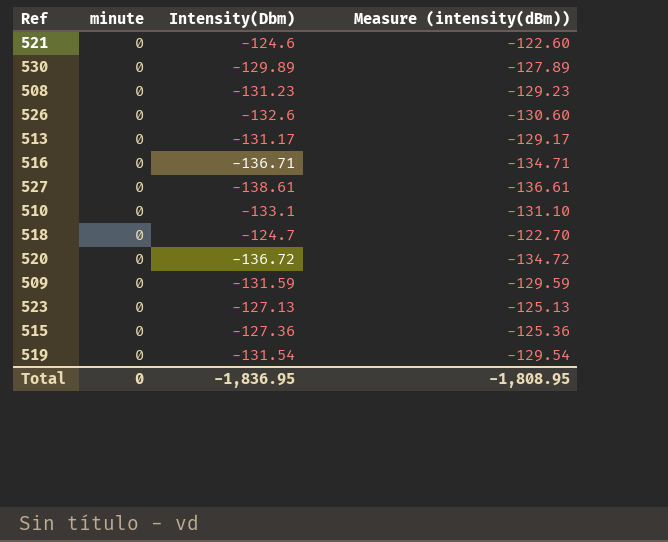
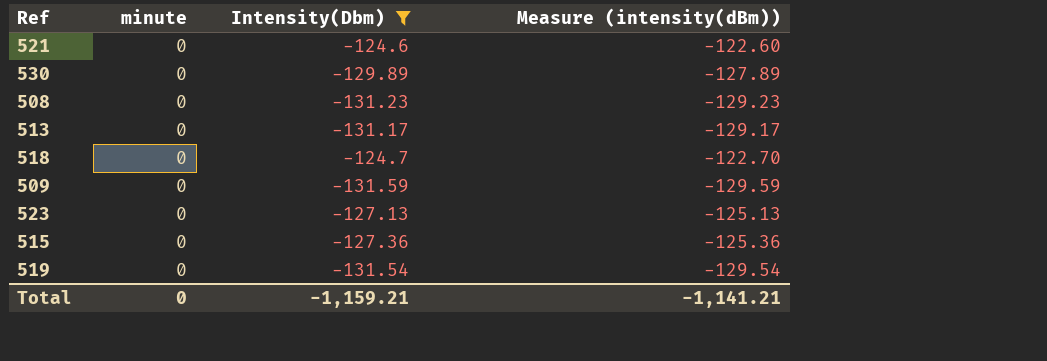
filter: none -> Intensity(Dbm) >= -131.59
Total | Intensity(Dbm): -1,836.95 -> -1,159.21
Total | Measure (intensity(dBm)): -1,808.95 -> -1,141.21

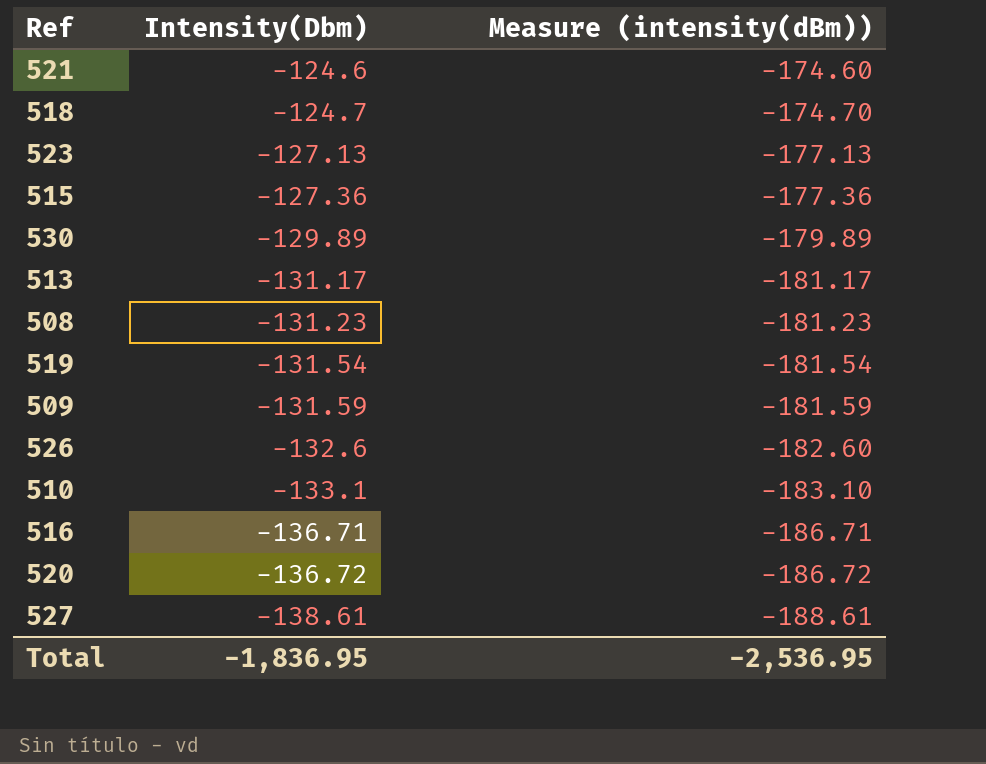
filter: Intensity(Dbm) >= -131.59 -> none
row order: none -> Intensity(Dbm) descending
column minute | position: 2 -> none
column Measure (intensity(dBm)) | formula: [Intensity(Dbm)] + 2 -> [Intensity(Dbm)] - 50
Total | Intensity(Dbm): -1,159.21 -> -1,836.95
Total | Measure (intensity(dBm)): -1,141.21 -> -2,536.95

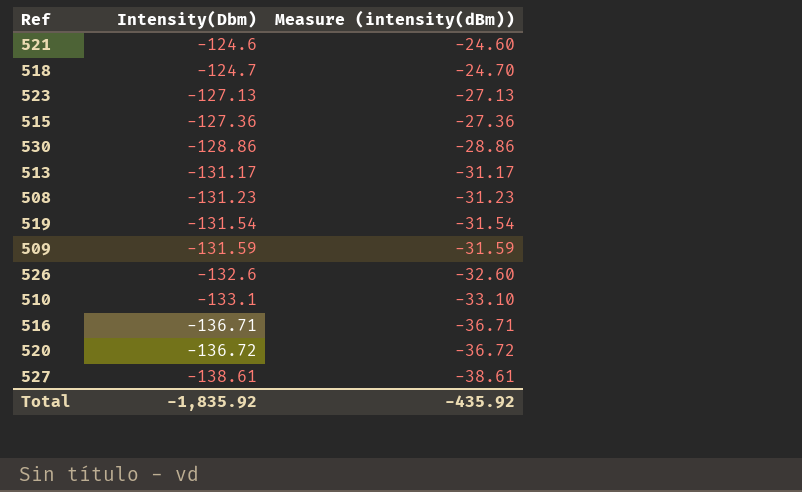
column Measure (intensity(dBm)) | formula: [Intensity(Dbm)] - 50 -> [Intensity(Dbm)] + 100
530 | Intensity(Dbm): -129.89 -> -128.86
Total | Intensity(Dbm): -1,836.95 -> -1,835.92
Total | Measure (intensity(dBm)): -2,536.95 -> -435.92

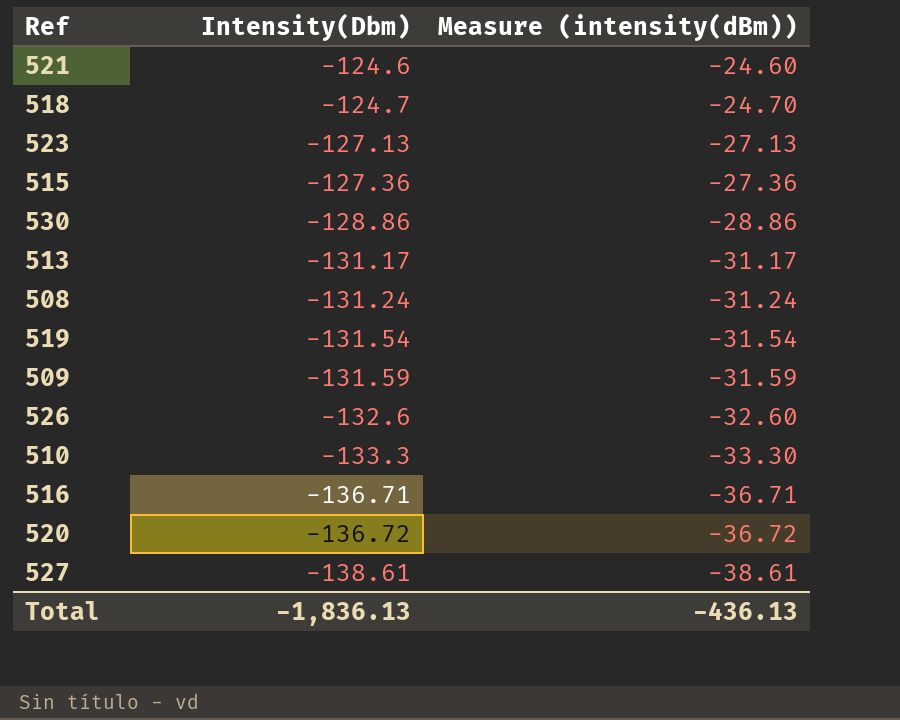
508 | Intensity(Dbm): -131.23 -> -131.24
508 | Measure (intensity(dBm)): -31.23 -> -31.24
510 | Intensity(Dbm): -133.1 -> -133.3
510 | Measure (intensity(dBm)): -33.10 -> -33.30
Total | Intensity(Dbm): -1,835.92 -> -1,836.13
Total | Measure (intensity(dBm)): -435.92 -> -436.13

